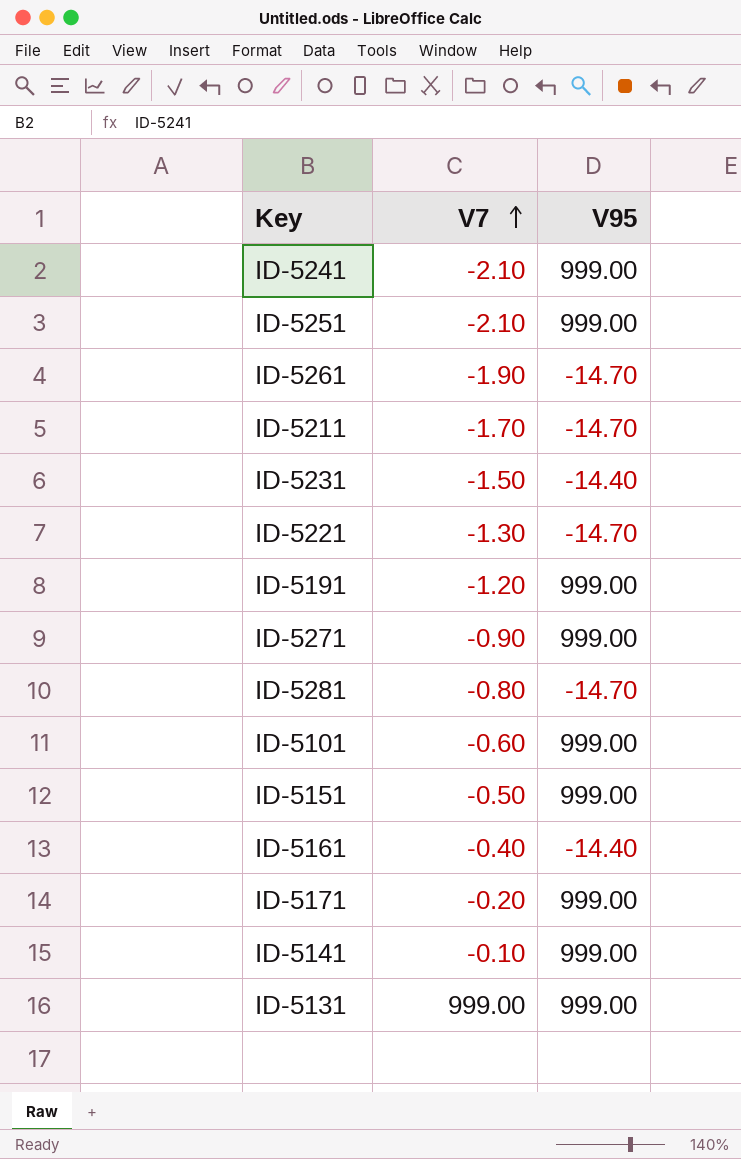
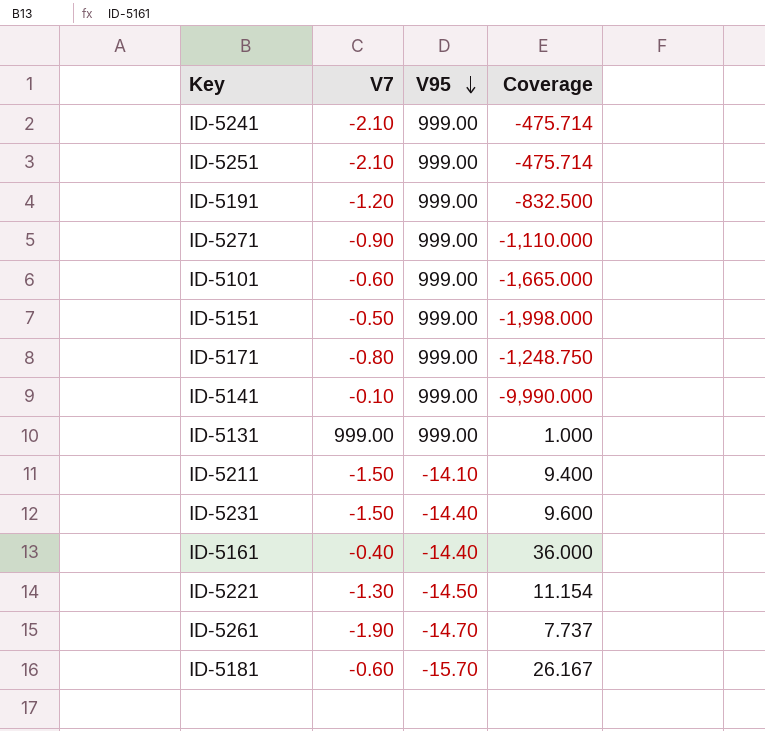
row order: V7 ascending -> V95 descending
column Coverage | formula: none -> [V95] / [V7]
row ID-5281: -0.80 | -14.70 -> none
ID-5171 | V7: -0.20 -> -0.80
ID-5211 | V7: -1.70 -> -1.50
ID-5211 | V95: -14.70 -> -14.10
ID-5221 | V95: -14.70 -> -14.50
row ID-5181: none -> -0.60 | -15.70 | 26.167

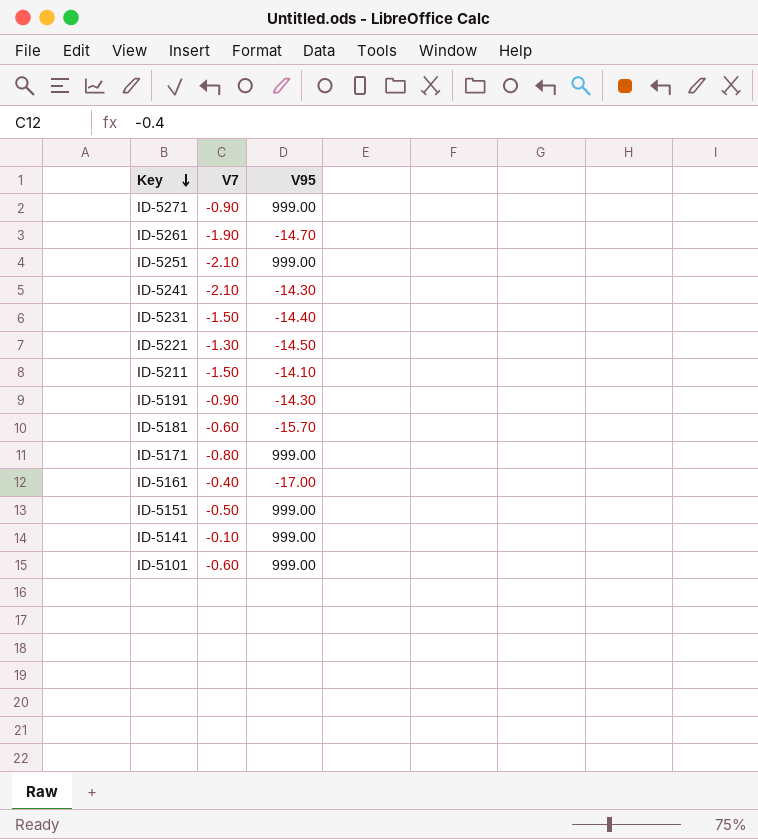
row order: V95 descending -> Key descending
column Coverage | formula: [V95] / [V7] -> none
row ID-5131: 999.00 | 999.00 | 1.000 -> none
ID-5241 | V95: 999.00 -> -14.30
ID-5191 | V7: -1.20 -> -0.90
ID-5191 | V95: 999.00 -> -14.30
ID-5161 | V95: -14.40 -> -17.00

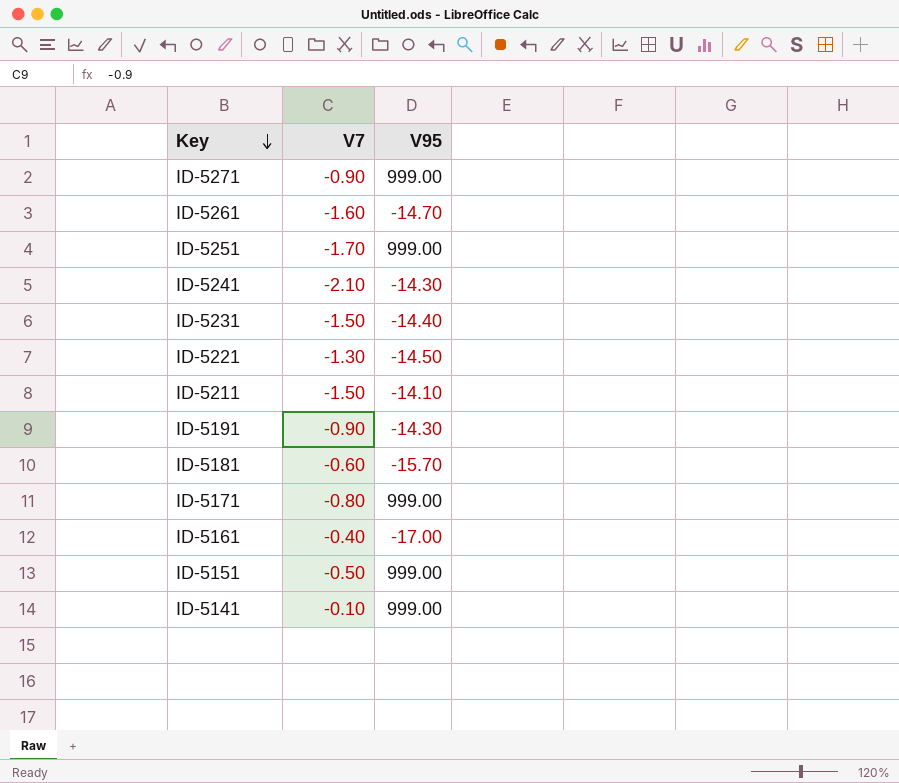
row ID-5101: -0.60 | 999.00 -> none
ID-5261 | V7: -1.90 -> -1.60
ID-5251 | V7: -2.10 -> -1.70

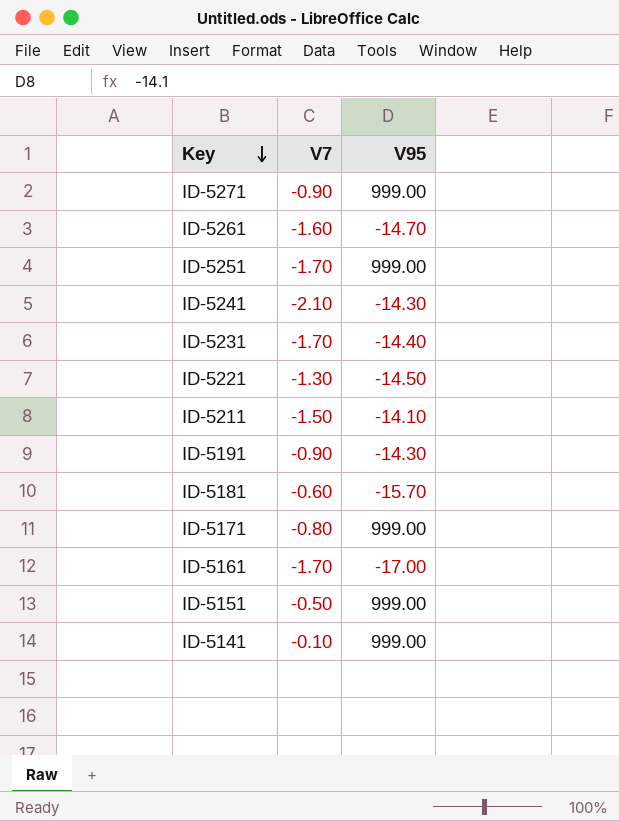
ID-5231 | V7: -1.50 -> -1.70
ID-5161 | V7: -0.40 -> -1.70

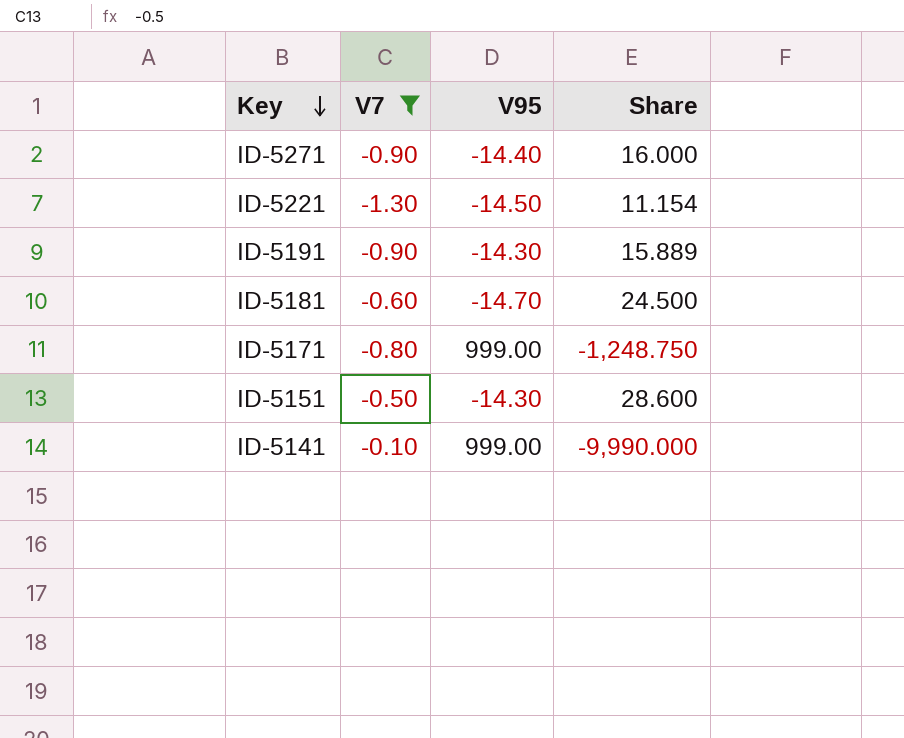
filter: none -> V7 >= -1.30
column Share | formula: none -> [V95] / [V7]
ID-5271 | V95: 999.00 -> -14.40
ID-5181 | V95: -15.70 -> -14.70
ID-5151 | V95: 999.00 -> -14.30

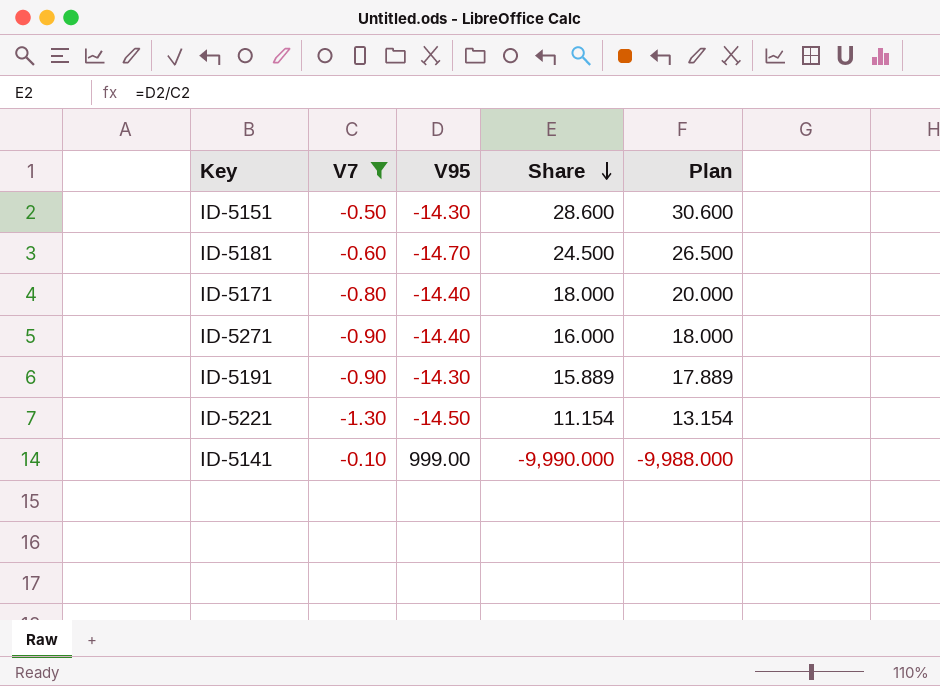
row order: Key descending -> Share descending
column Plan | formula: none -> [Share] + 2
ID-5171 | V95: 999.00 -> -14.40
ID-5171 | Share: -1,248.750 -> 18.000

